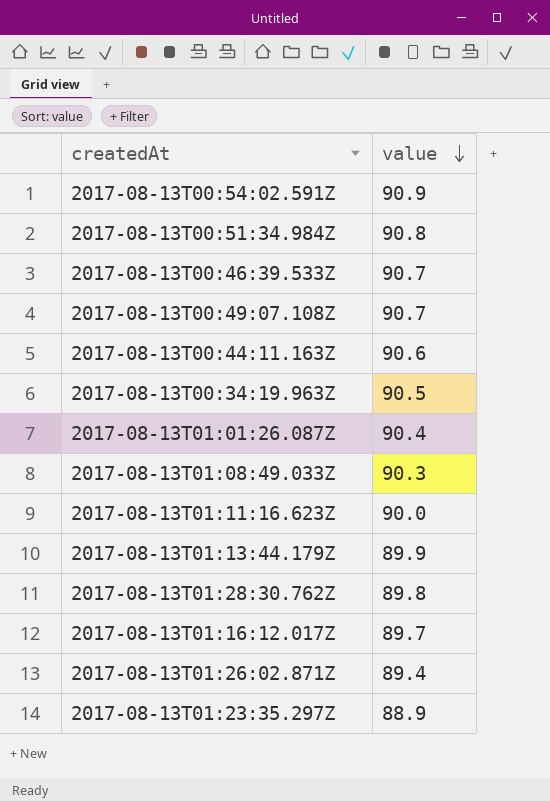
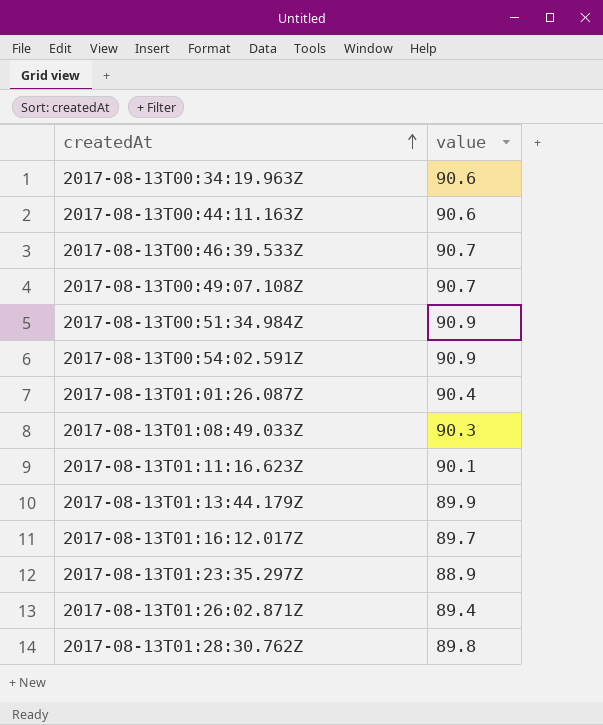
row order: value descending -> createdAt ascending
2017-08-13T00:34:19.963Z | value: 90.5 -> 90.6
2017-08-13T00:51:34.984Z | value: 90.8 -> 90.9
2017-08-13T01:11:16.623Z | value: 90.0 -> 90.1

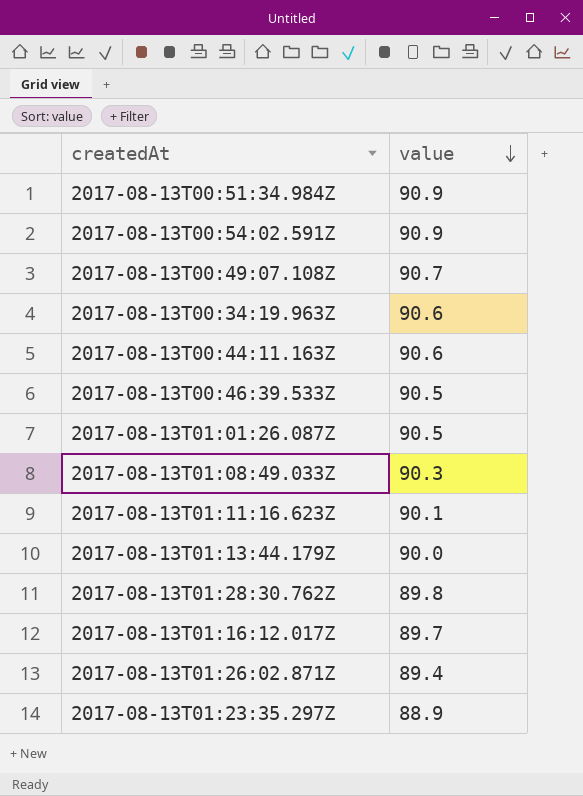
row order: createdAt ascending -> value descending
2017-08-13T00:46:39.533Z | value: 90.7 -> 90.5
2017-08-13T01:01:26.087Z | value: 90.4 -> 90.5
2017-08-13T01:13:44.179Z | value: 89.9 -> 90.0

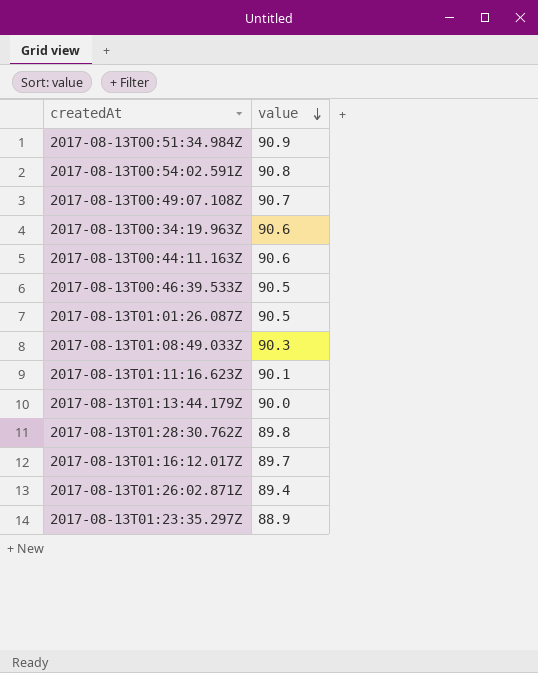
2017-08-13T00:54:02.591Z | value: 90.9 -> 90.8

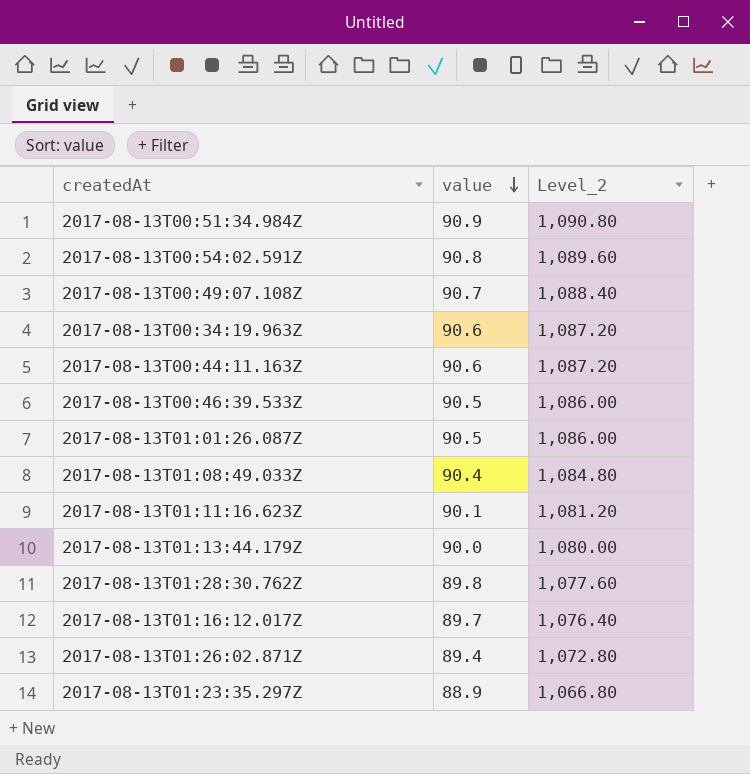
column Level_2 | formula: none -> [value] * 12
2017-08-13T01:08:49.033Z | value: 90.3 -> 90.4

